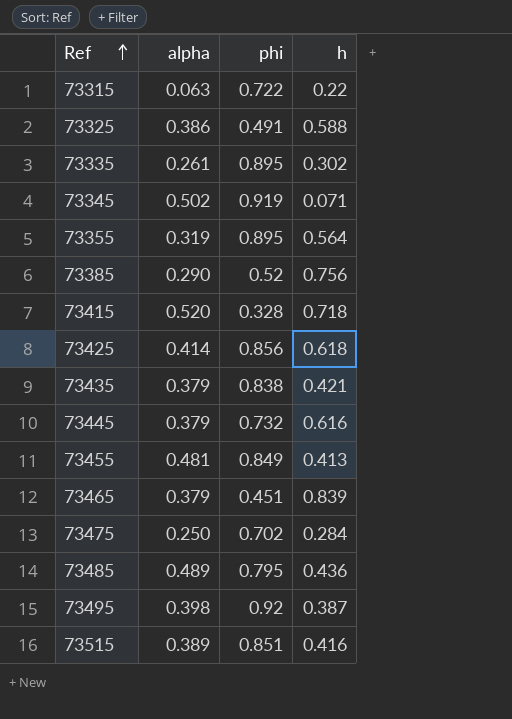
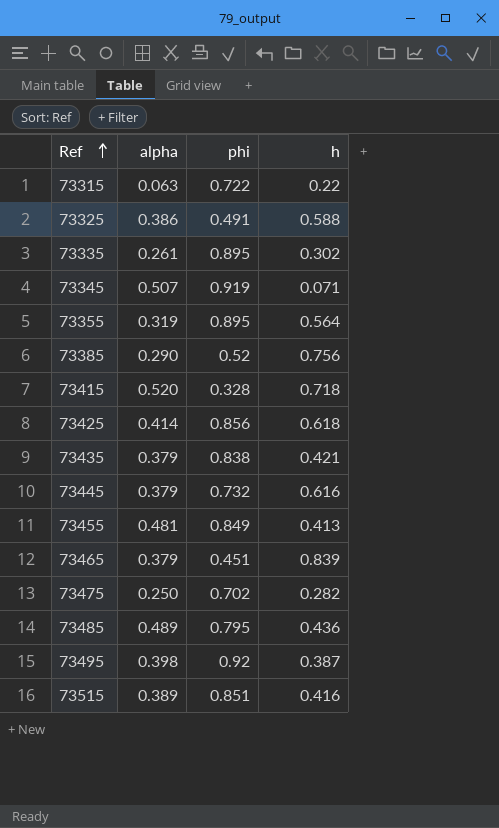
73345 | alpha: 0.502 -> 0.507
73475 | h: 0.284 -> 0.282

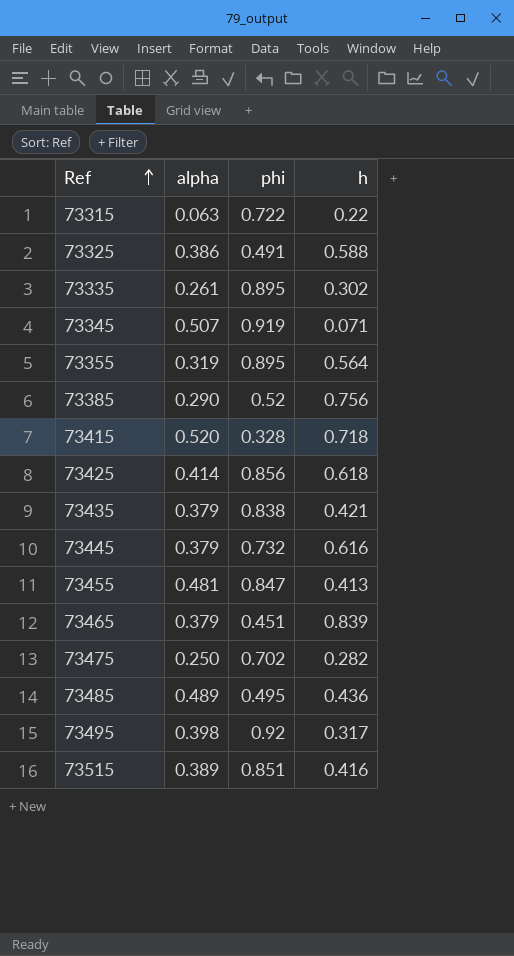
73455 | phi: 0.849 -> 0.847
73485 | phi: 0.795 -> 0.495
73495 | h: 0.387 -> 0.317

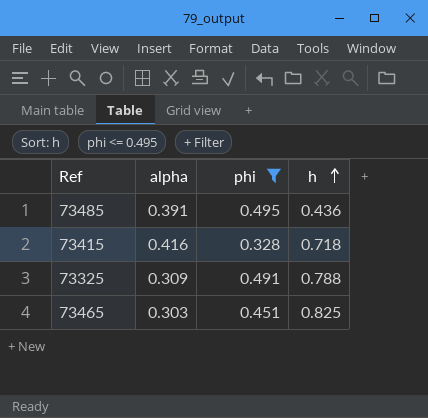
filter: none -> phi <= 0.495
row order: Ref ascending -> h ascending
73485 | alpha: 0.489 -> 0.391
73415 | alpha: 0.520 -> 0.416
73325 | alpha: 0.386 -> 0.309
73325 | h: 0.588 -> 0.788
73465 | alpha: 0.379 -> 0.303
73465 | h: 0.839 -> 0.825

